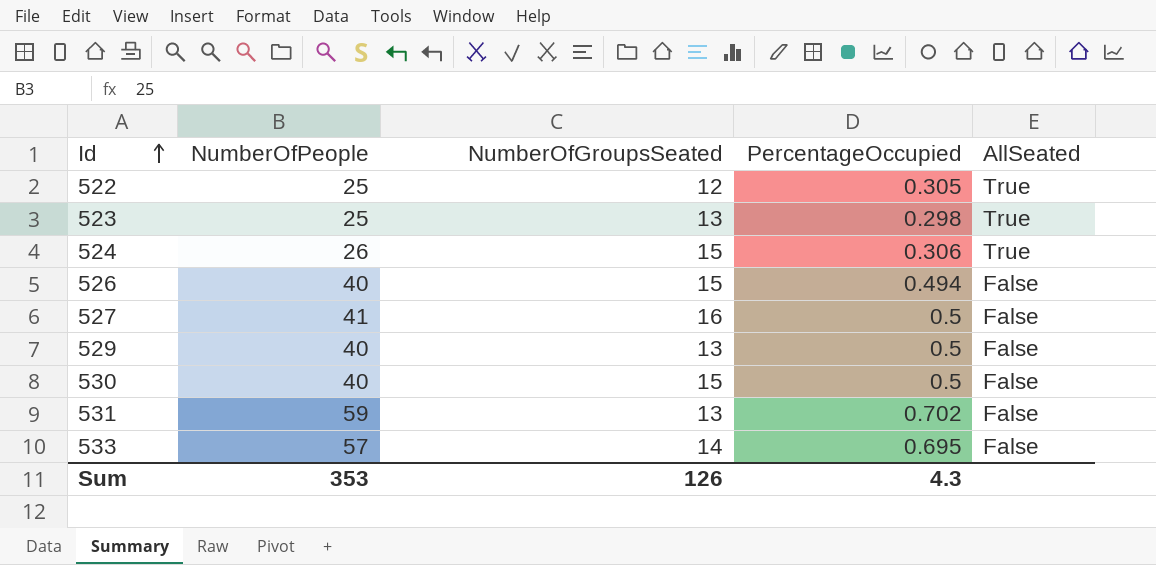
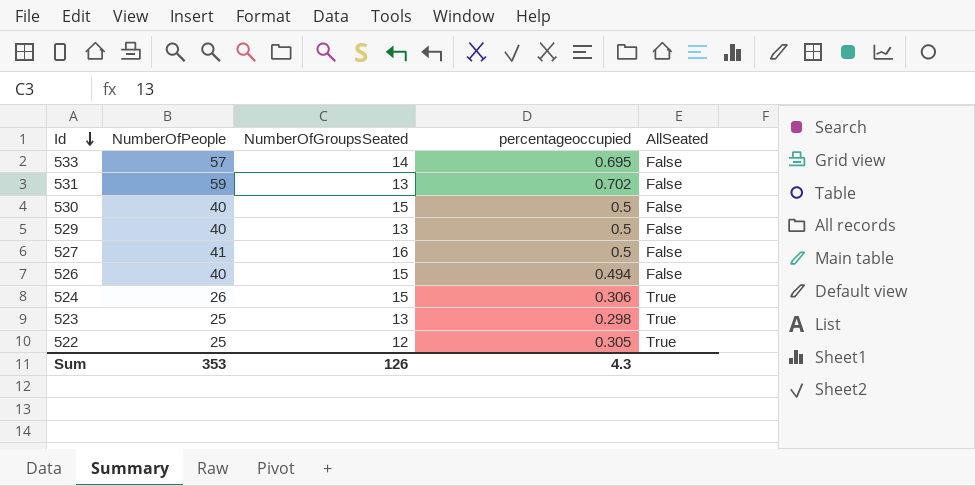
row order: Id ascending -> Id descending
column name: PercentageOccupied -> percentageoccupied

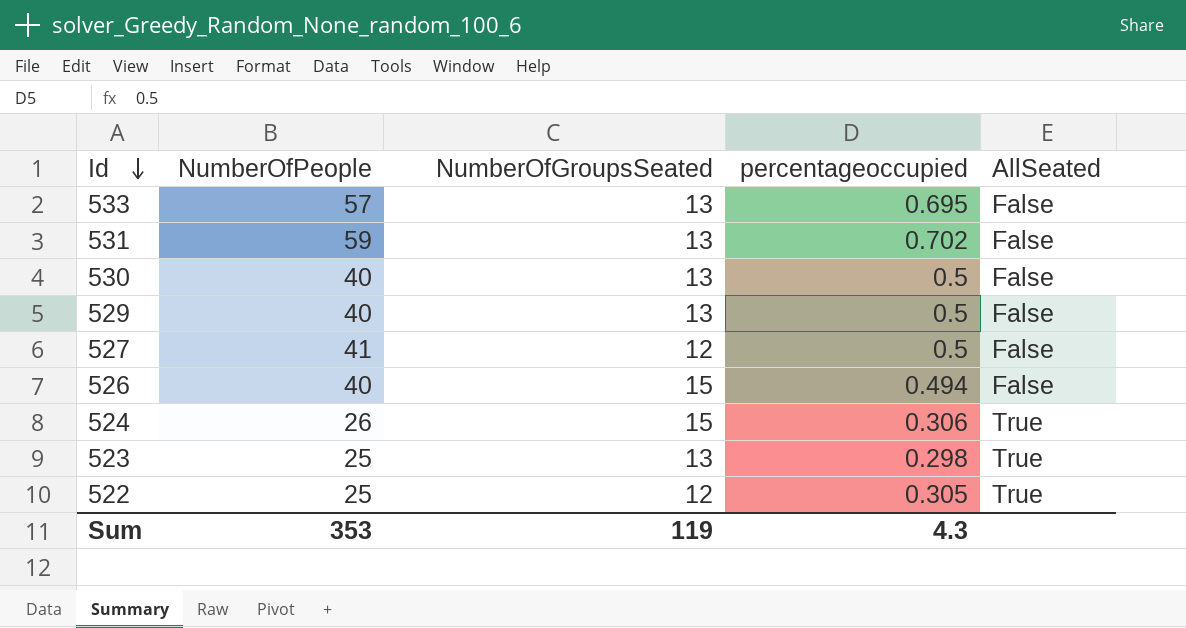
533 | NumberOfGroupsSeated: 14 -> 13
530 | NumberOfGroupsSeated: 15 -> 13
527 | NumberOfGroupsSeated: 16 -> 12
Sum | NumberOfGroupsSeated: 126 -> 119

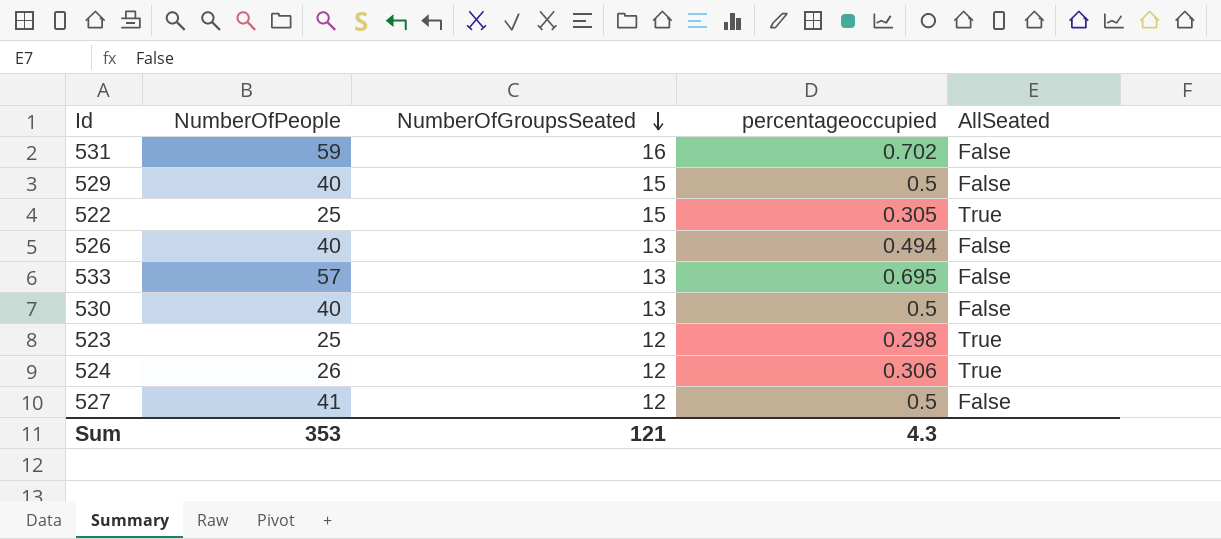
row order: Id descending -> NumberOfGroupsSeated descending
531 | NumberOfGroupsSeated: 13 -> 16
529 | NumberOfGroupsSeated: 13 -> 15
522 | NumberOfGroupsSeated: 12 -> 15
526 | NumberOfGroupsSeated: 15 -> 13
523 | NumberOfGroupsSeated: 13 -> 12
524 | NumberOfGroupsSeated: 15 -> 12
Sum | NumberOfGroupsSeated: 119 -> 121

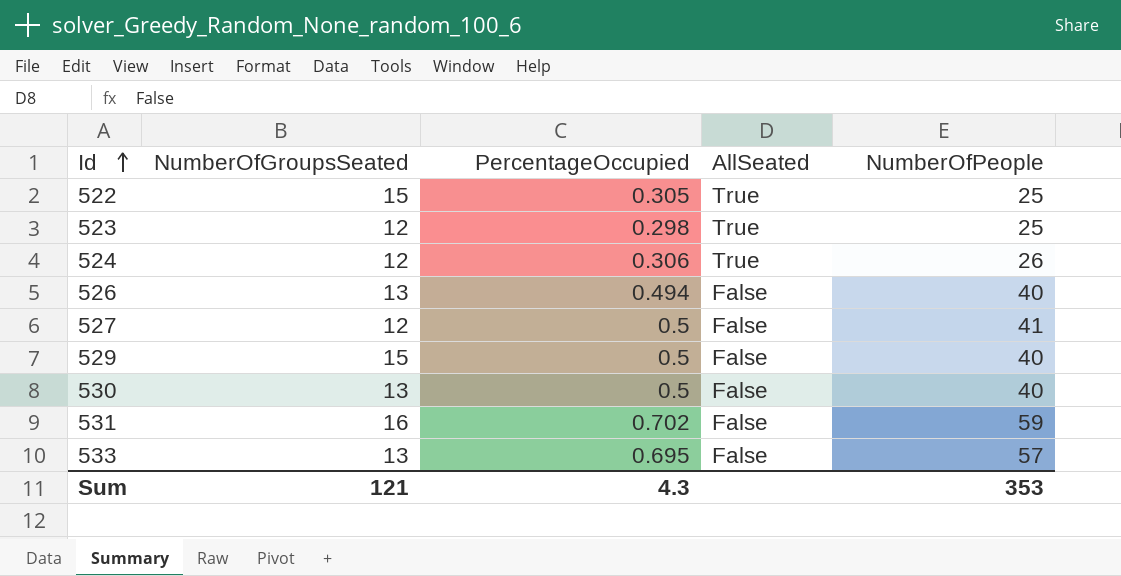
row order: NumberOfGroupsSeated descending -> Id ascending
column name: percentageoccupied -> PercentageOccupied
column NumberOfPeople | position: 2 -> 5

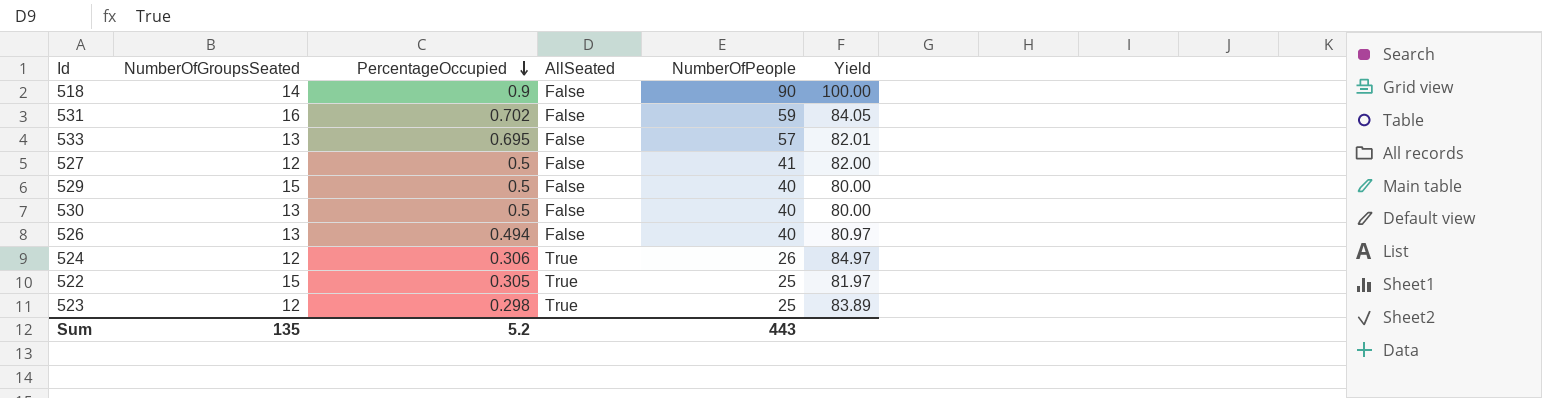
row order: Id ascending -> PercentageOccupied descending
column Yield | formula: none -> [NumberOfPeople] / [PercentageOccupied]
row 518: none -> 14 | 0.9 | False | 90 | 100.00
Sum | NumberOfGroupsSeated: 121 -> 135
Sum | PercentageOccupied: 4.3 -> 5.2
Sum | NumberOfPeople: 353 -> 443

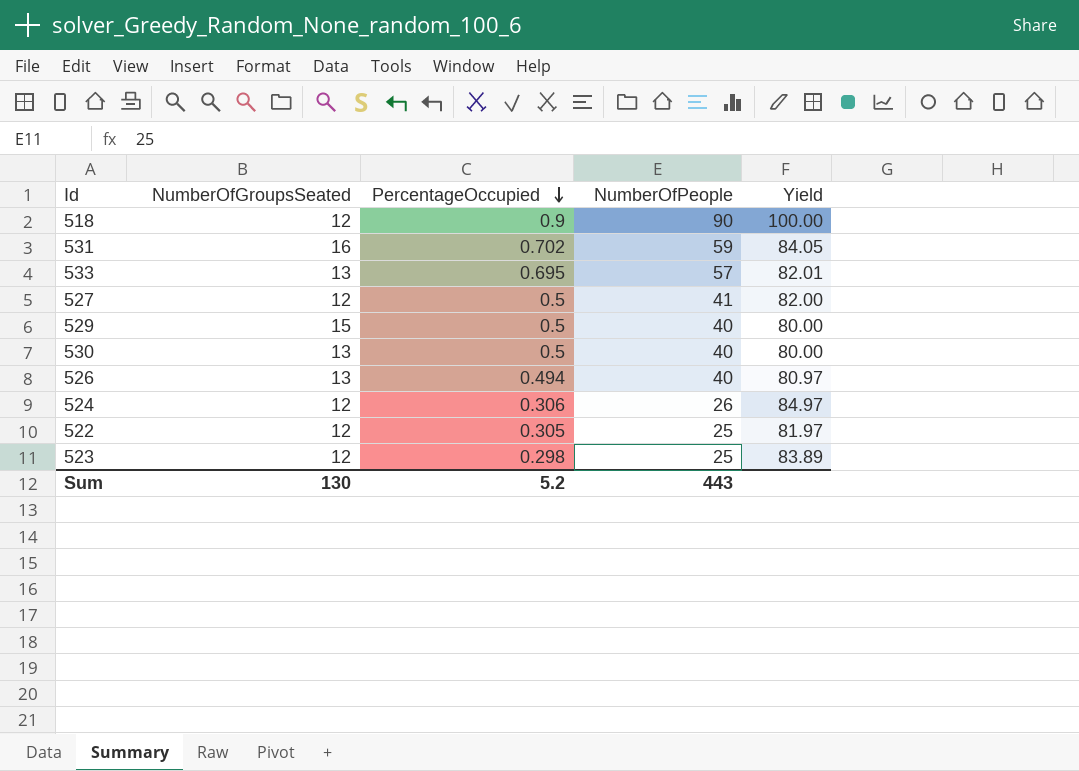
column AllSeated | position: 4 -> none
518 | NumberOfGroupsSeated: 14 -> 12
522 | NumberOfGroupsSeated: 15 -> 12
Sum | NumberOfGroupsSeated: 135 -> 130

